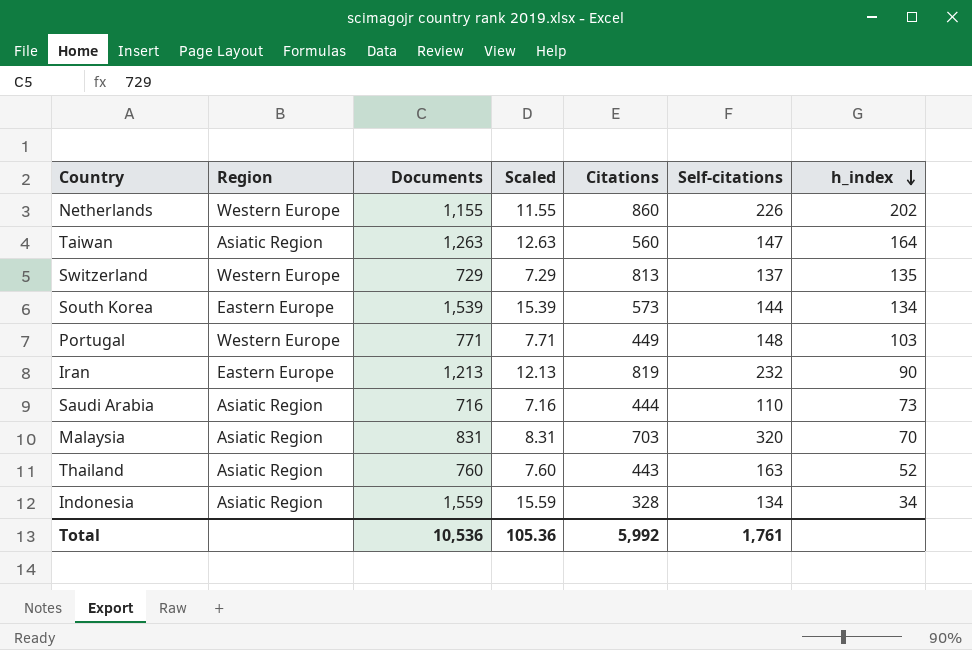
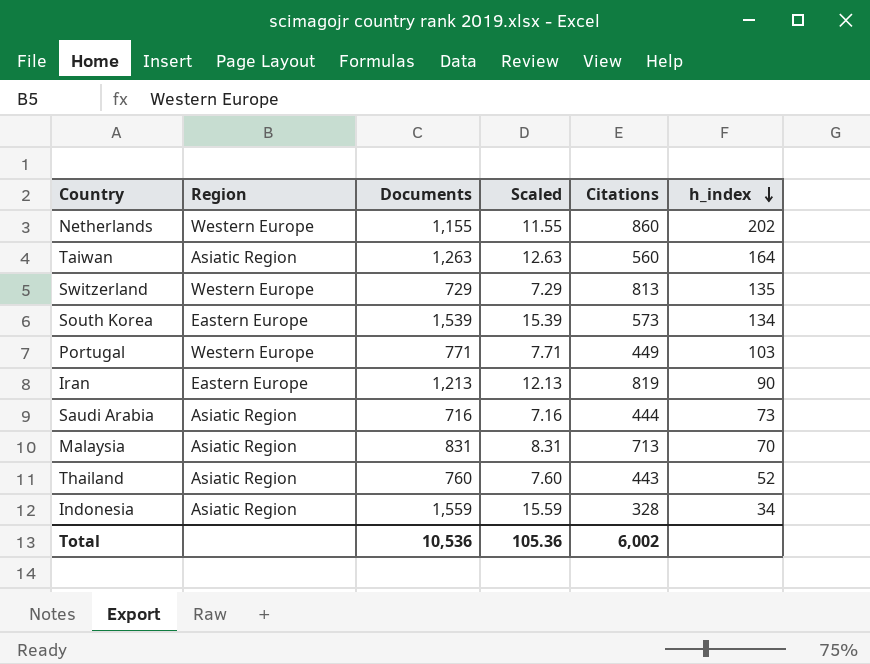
column Self-citations | position: 6 -> none
Malaysia | Citations: 703 -> 713
Total | Citations: 5,992 -> 6,002

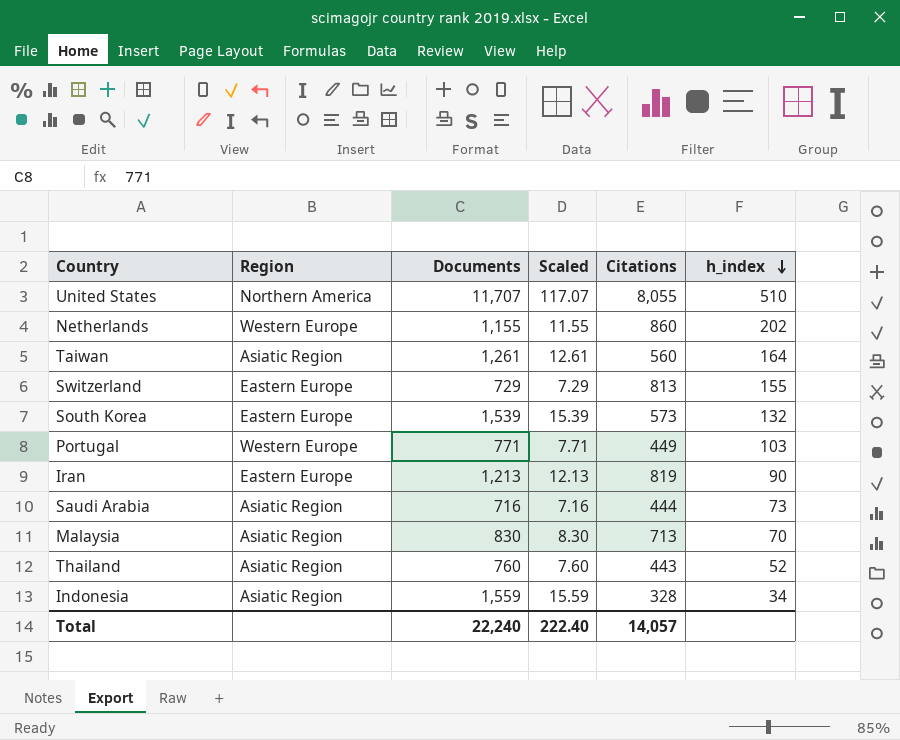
row United States: none -> Northern America | 11,707 | 117.07 | 8,055 | 510
Taiwan | Documents: 1,263 -> 1,261
Taiwan | Scaled: 12.63 -> 12.61
Switzerland | Region: Western Europe -> Eastern Europe
Switzerland | h_index: 135 -> 155
South Korea | h_index: 134 -> 132
Malaysia | Documents: 831 -> 830
Malaysia | Scaled: 8.31 -> 8.30
Total | Documents: 10,536 -> 22,240
Total | Scaled: 105.36 -> 222.40
Total | Citations: 6,002 -> 14,057

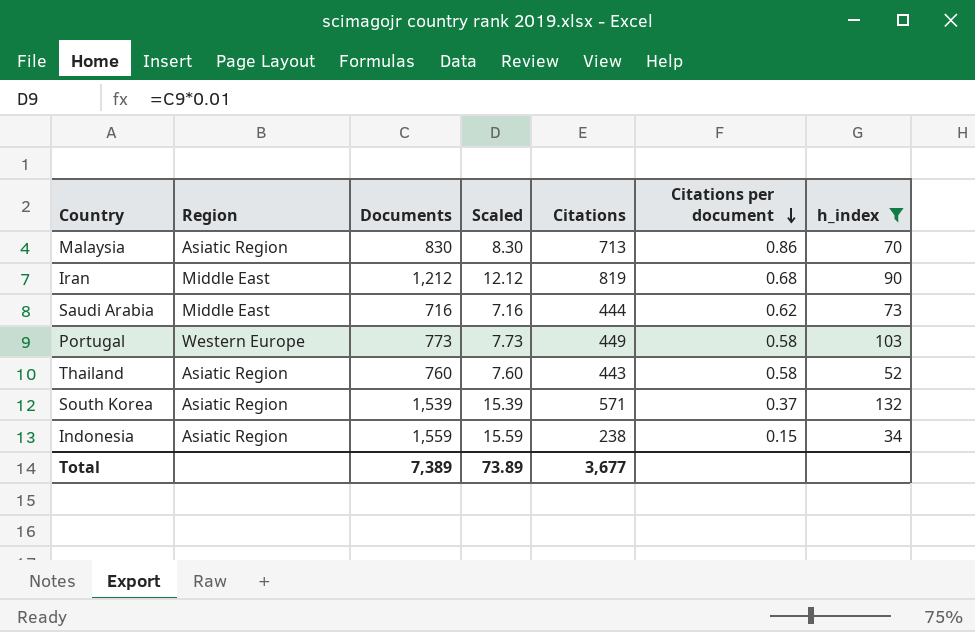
filter: none -> h_index <= 132
row order: h_index descending -> Citations per document descending
column Citations per document | formula: none -> [Citations] / [Documents]
Iran | Region: Eastern Europe -> Middle East
Iran | Documents: 1,213 -> 1,212
Iran | Scaled: 12.13 -> 12.12
Saudi Arabia | Region: Asiatic Region -> Middle East
Portugal | Documents: 771 -> 773
Portugal | Scaled: 7.71 -> 7.73
South Korea | Region: Eastern Europe -> Asiatic Region
South Korea | Citations: 573 -> 571
Indonesia | Citations: 328 -> 238
Total | Documents: 22,240 -> 7,389
Total | Scaled: 222.40 -> 73.89
Total | Citations: 14,057 -> 3,677

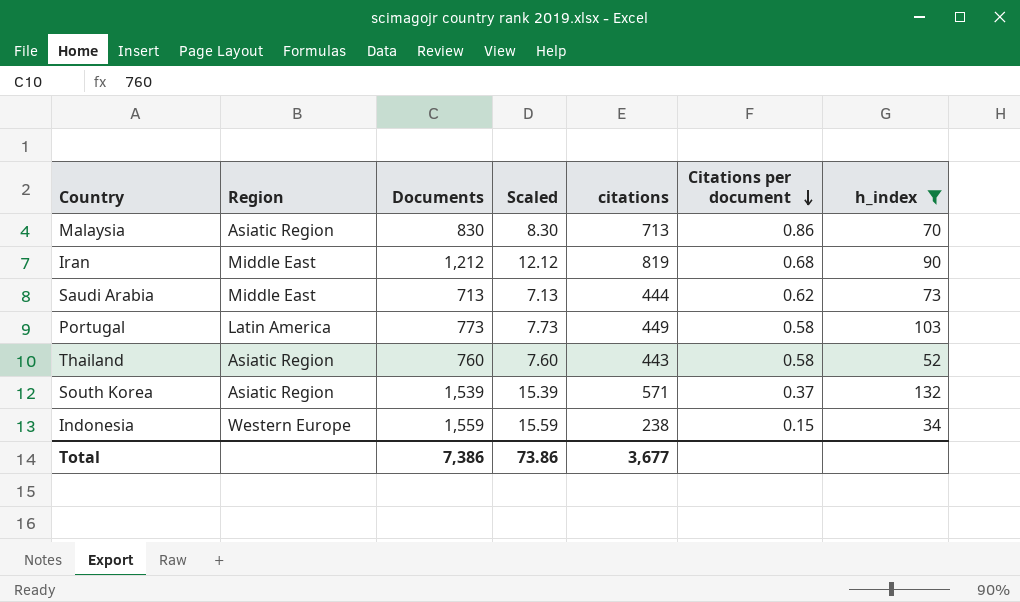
column name: Citations -> citations
Saudi Arabia | Documents: 716 -> 713
Saudi Arabia | Scaled: 7.16 -> 7.13
Portugal | Region: Western Europe -> Latin America
Indonesia | Region: Asiatic Region -> Western Europe
Total | Documents: 7,389 -> 7,386
Total | Scaled: 73.89 -> 73.86

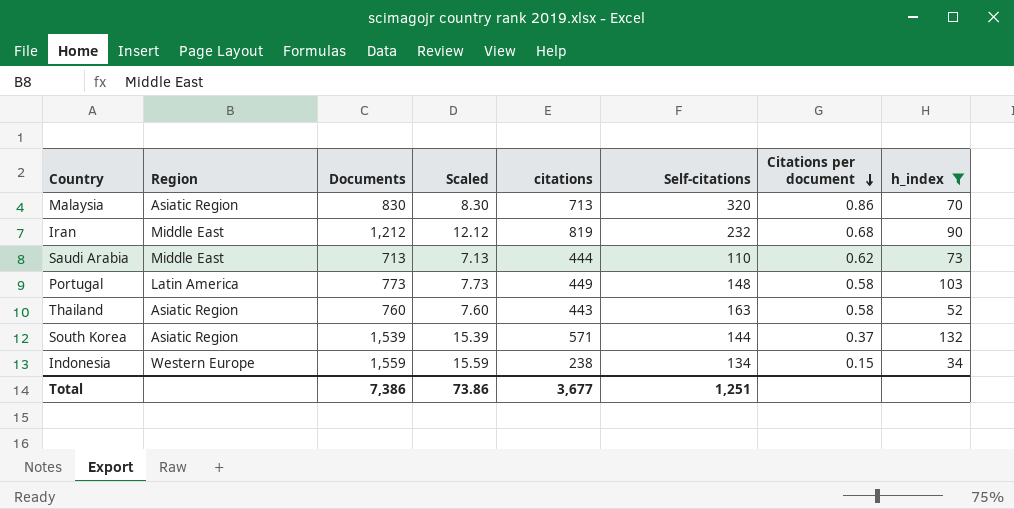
column Self-citations | position: none -> 6

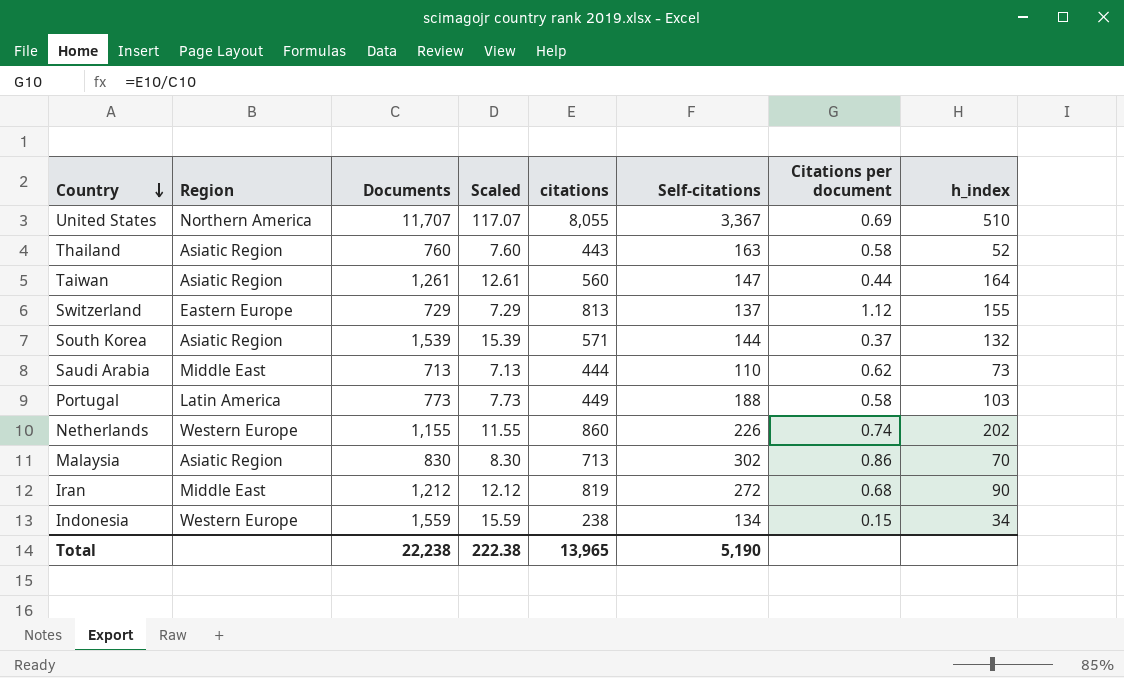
filter: h_index <= 132 -> none
row order: Citations per document descending -> Country descending
Portugal | Self-citations: 148 -> 188
Malaysia | Self-citations: 320 -> 302
Iran | Self-citations: 232 -> 272
Total | Documents: 7,386 -> 22,238
Total | Scaled: 73.86 -> 222.38
Total | citations: 3,677 -> 13,965
Total | Self-citations: 1,251 -> 5,190

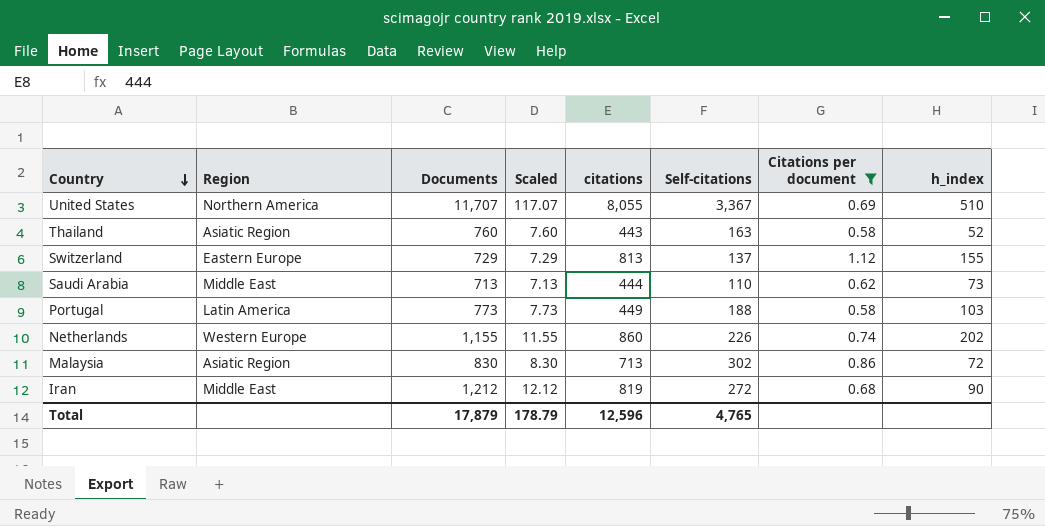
filter: none -> Citations per document >= 0.58
Malaysia | h_index: 70 -> 72
Total | Documents: 22,238 -> 17,879
Total | Scaled: 222.38 -> 178.79
Total | citations: 13,965 -> 12,596
Total | Self-citations: 5,190 -> 4,765

